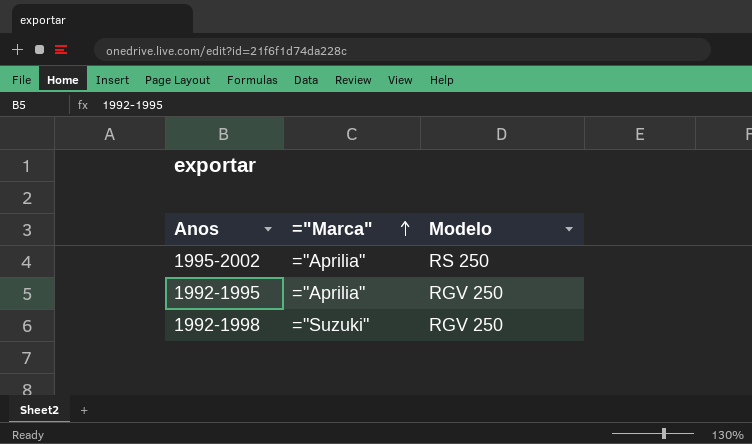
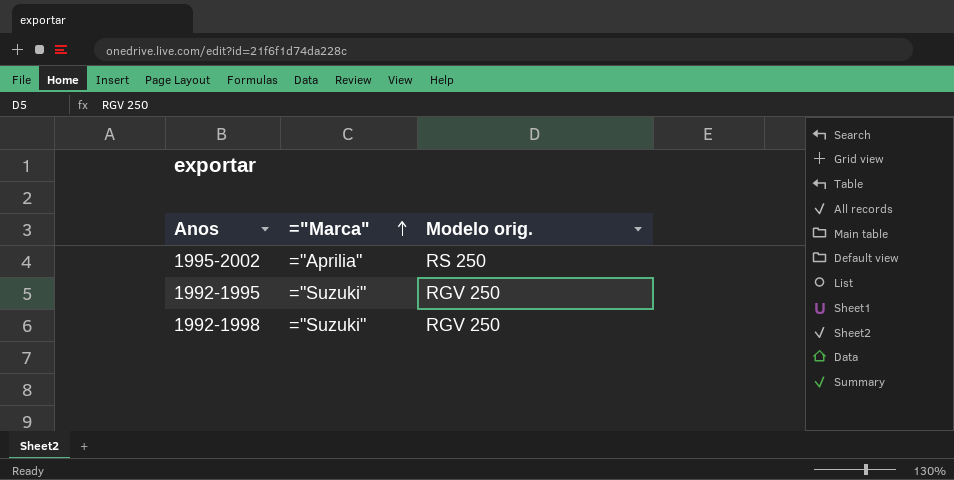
column name: Modelo -> Modelo orig.
1992-1995 | ="Marca": ="Aprilia" -> ="Suzuki"

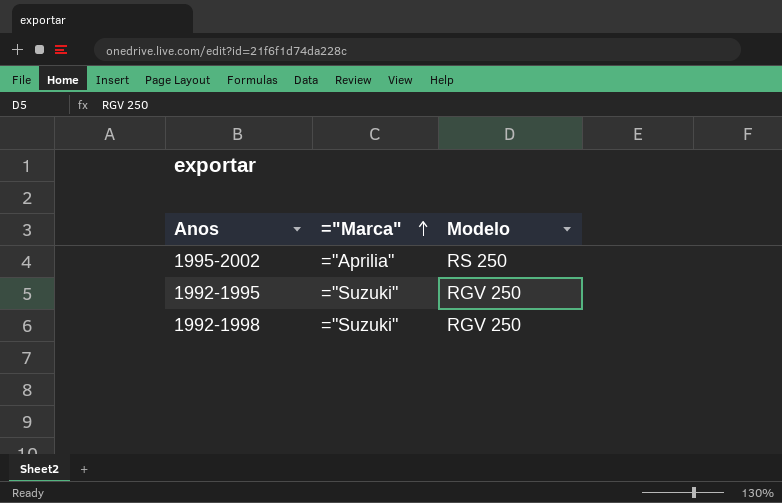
column name: Modelo orig. -> Modelo

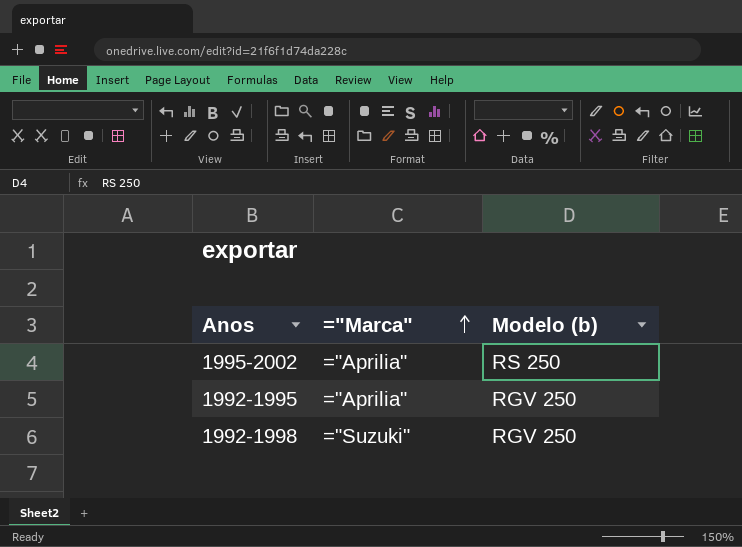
column name: Modelo -> Modelo (b)
1992-1995 | ="Marca": ="Suzuki" -> ="Aprilia"

